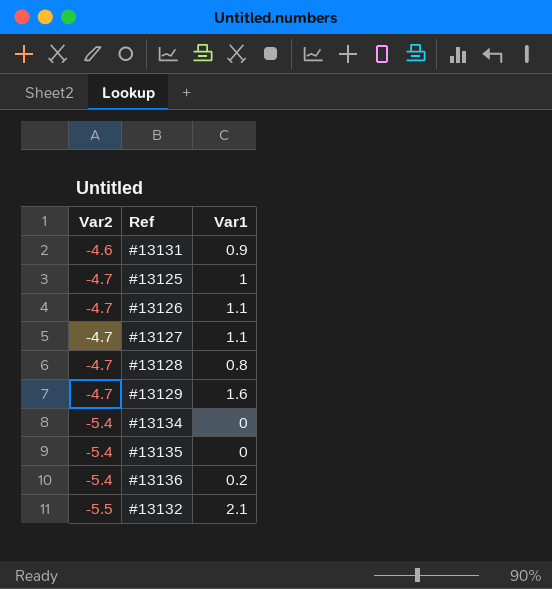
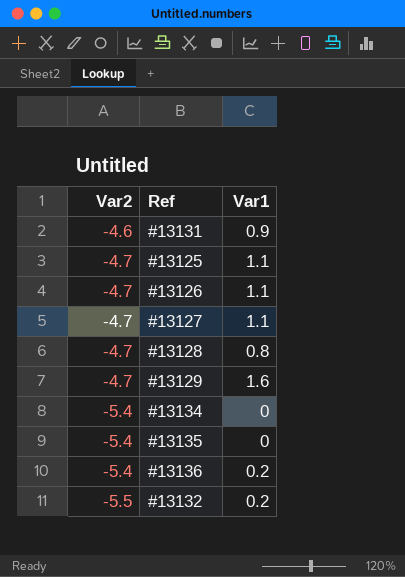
#13125 | Var1: 1 -> 1.1
#13132 | Var1: 2.1 -> 0.2

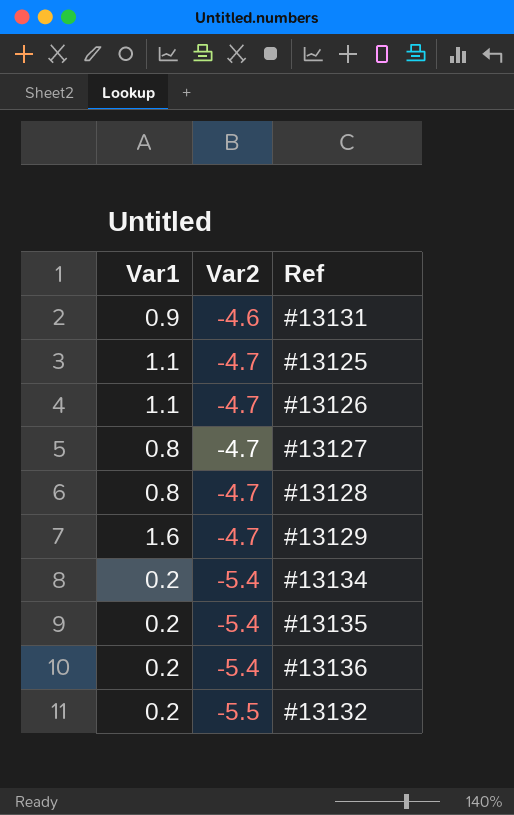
column Var1 | position: 3 -> 1
#13127 | Var1: 1.1 -> 0.8
#13134 | Var1: 0 -> 0.2
#13135 | Var1: 0 -> 0.2

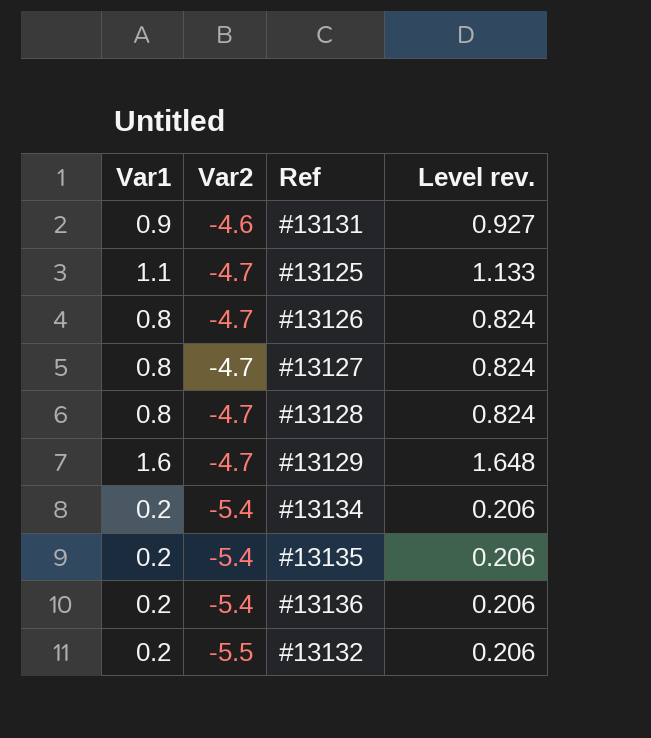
column Level rev. | formula: none -> [Var1] * 1.03
#13126 | Var1: 1.1 -> 0.8

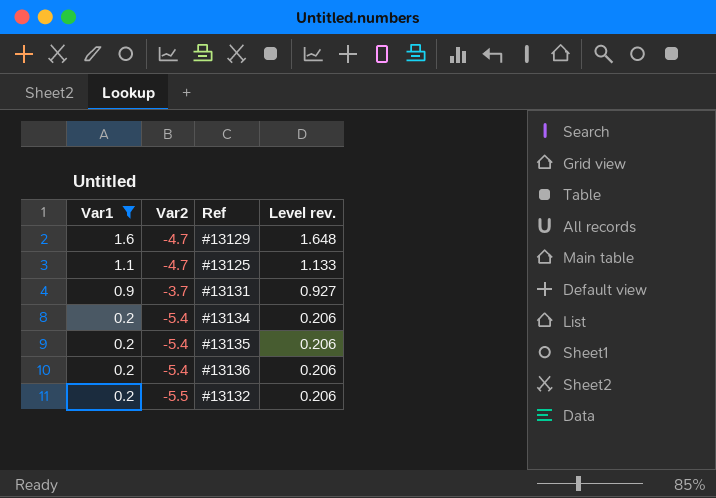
filter: none -> Var1 != 0.8
row order: Var2 descending -> Var1 descending
#13131 | Var2: -4.6 -> -3.7

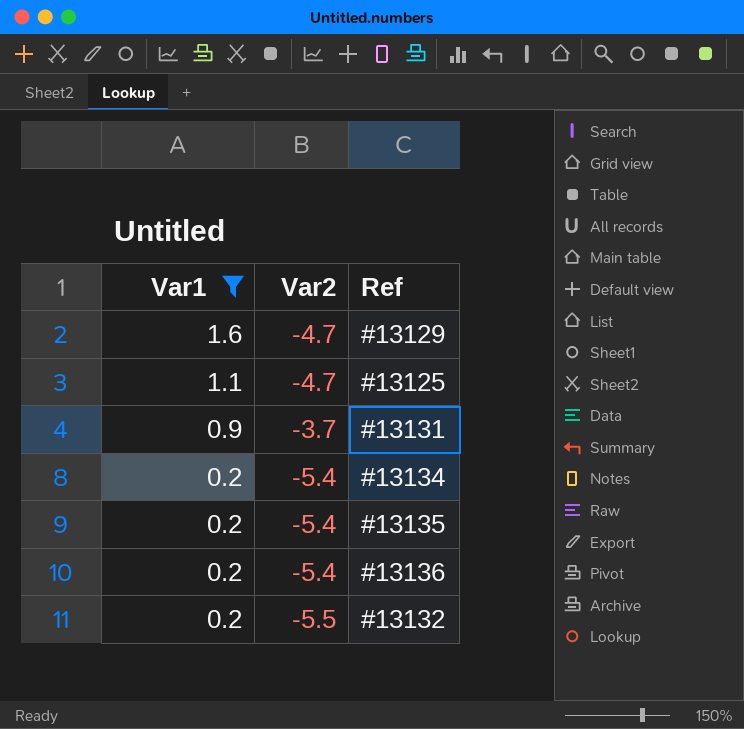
column Level rev. | formula: [Var1] * 1.03 -> none

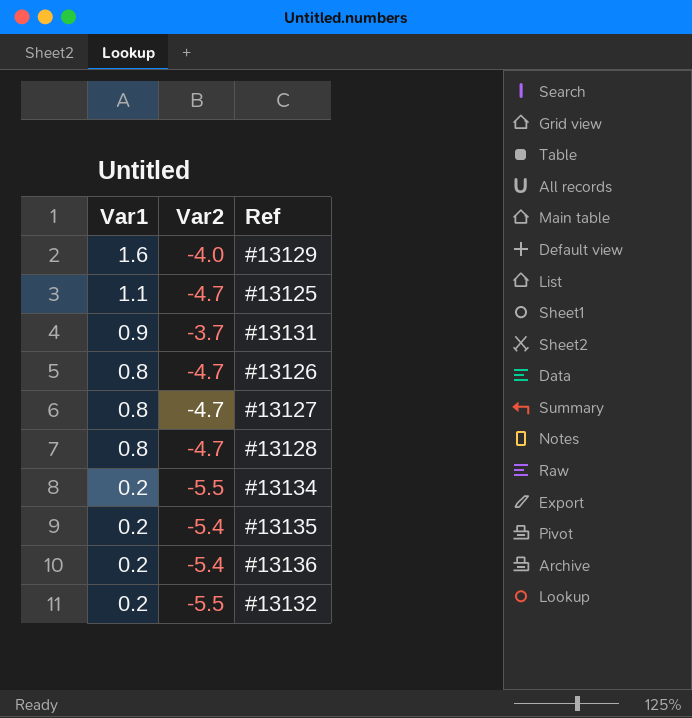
filter: Var1 != 0.8 -> none
#13129 | Var2: -4.7 -> -4.0
#13134 | Var2: -5.4 -> -5.5

